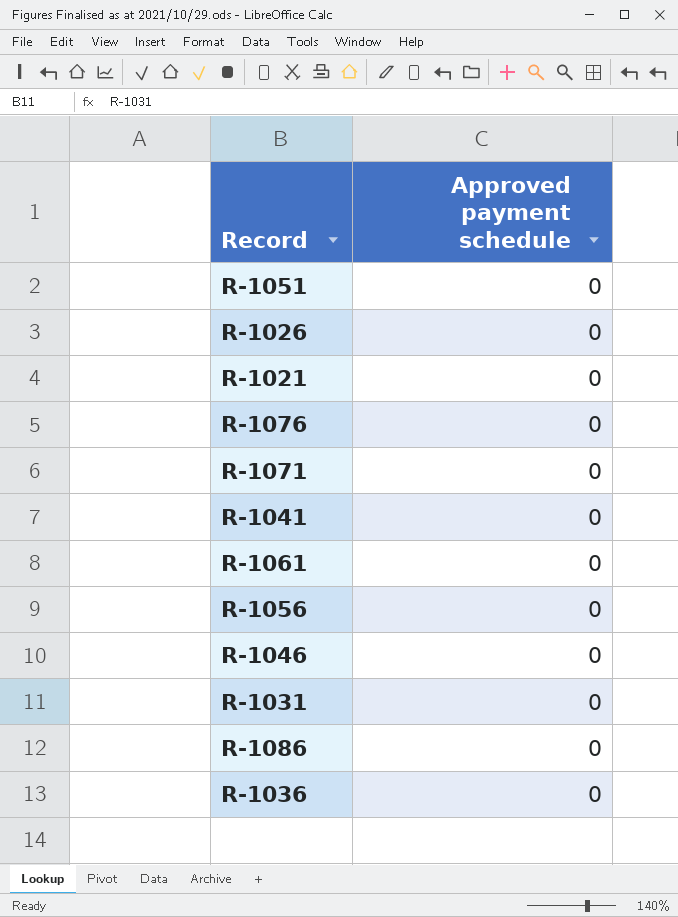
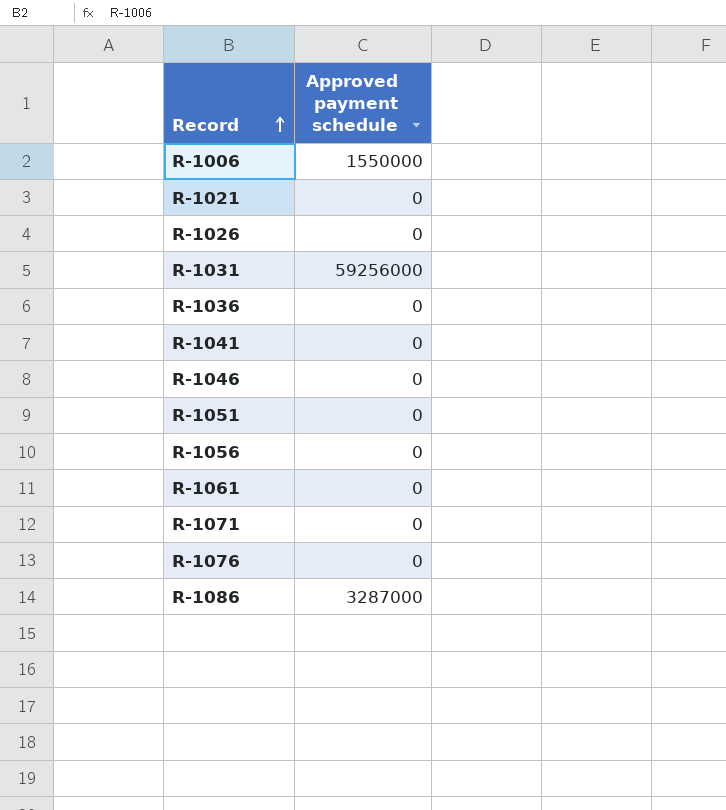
row order: none -> Record ascending
row R-1006: none -> 1550000
R-1031 | Approved payment schedule: 0 -> 59256000
R-1086 | Approved payment schedule: 0 -> 3287000

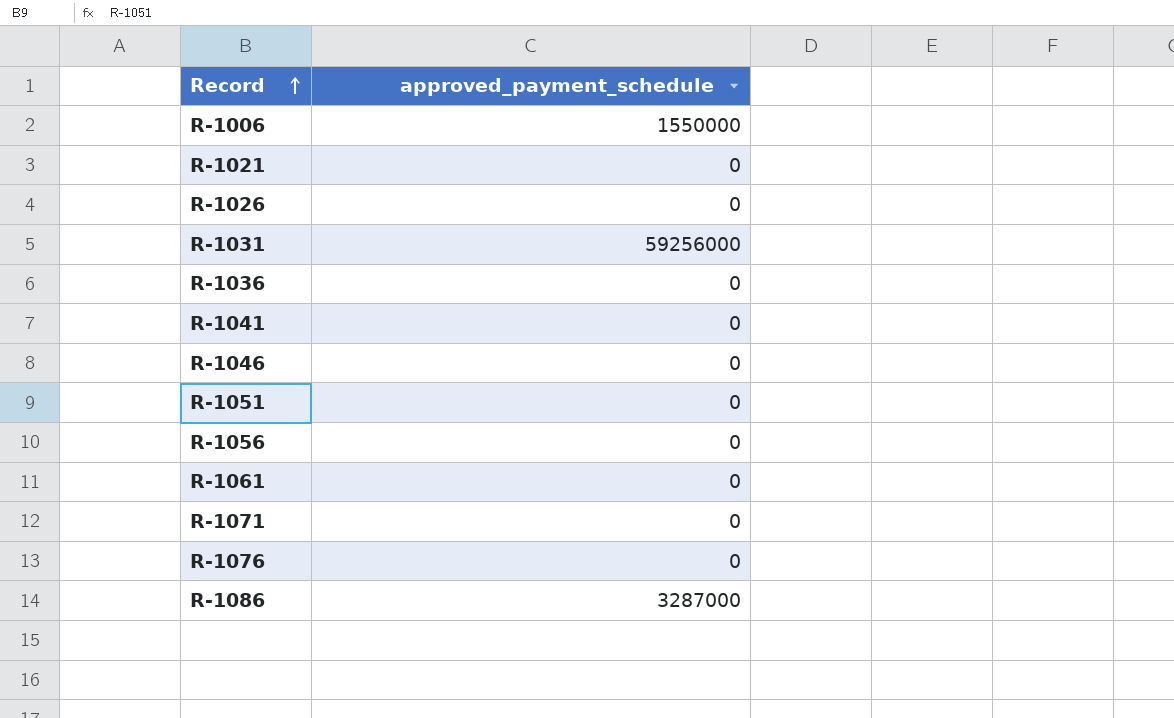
column name: Approved payment schedule -> approved_payment_schedule

